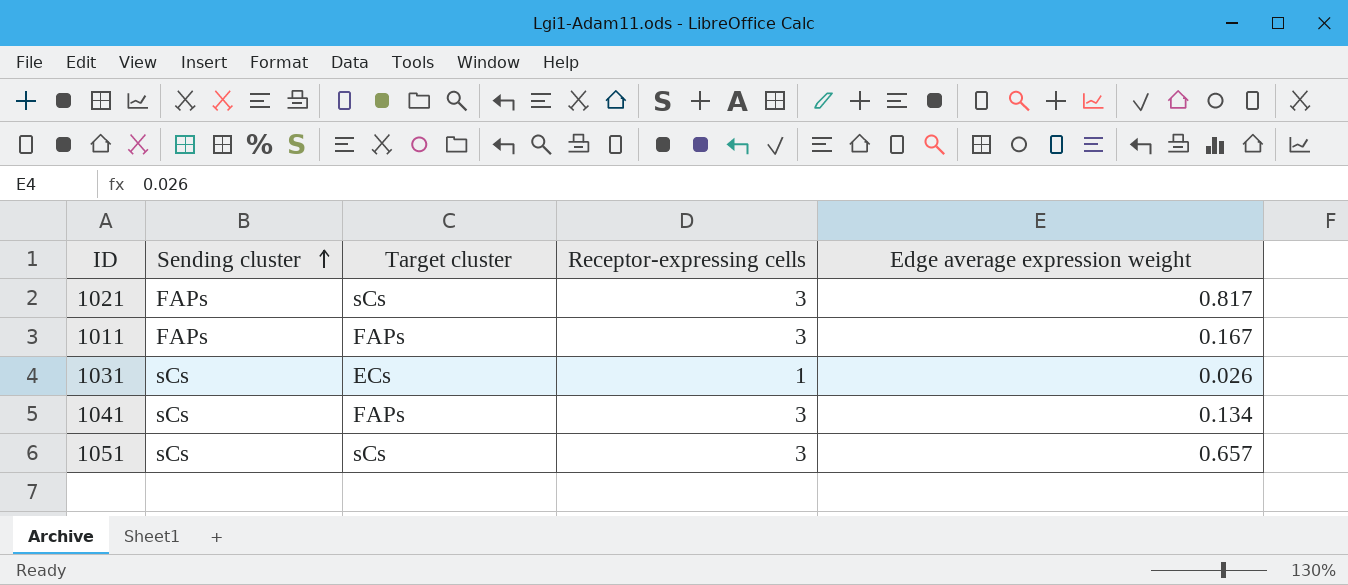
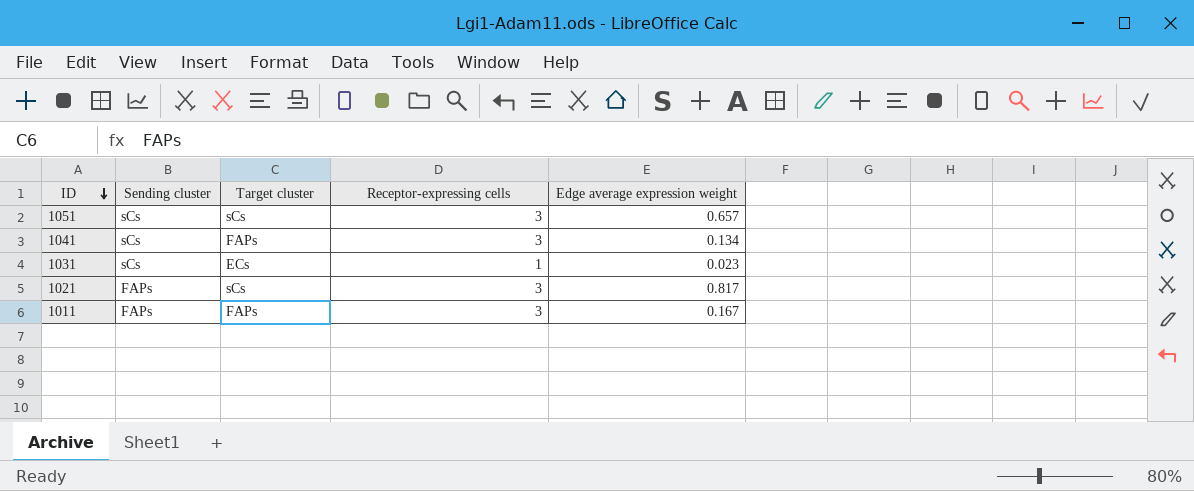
row order: Sending cluster ascending -> ID descending
1031 | Edge average expression weight: 0.026 -> 0.023

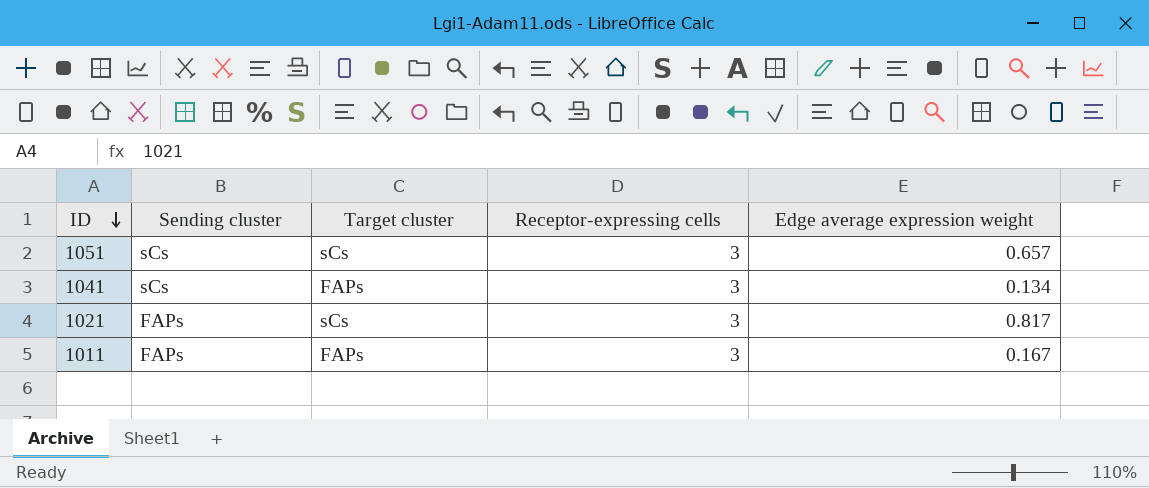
row 1031: sCs | ECs | 1 | 0.023 -> none

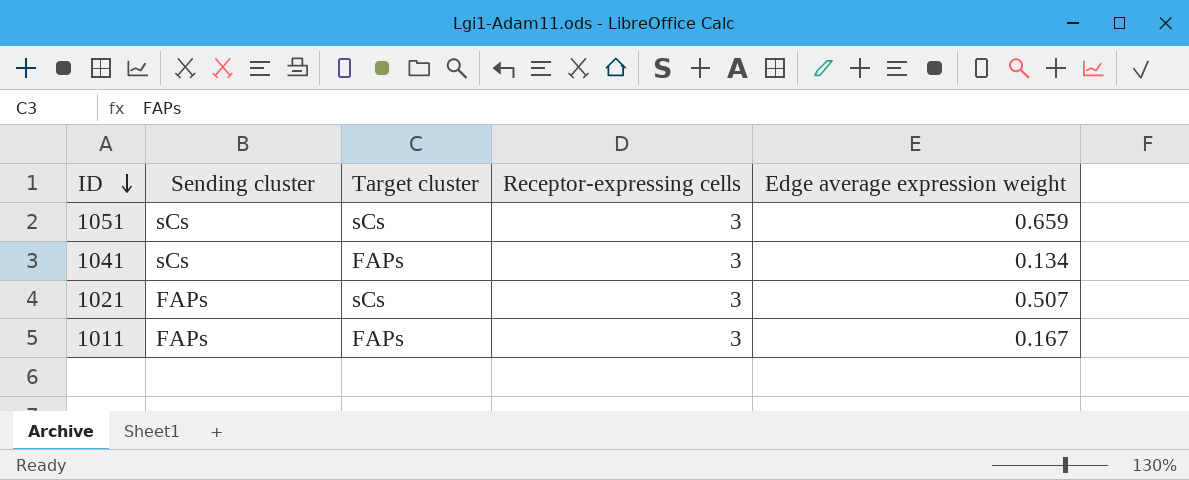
1051 | Edge average expression weight: 0.657 -> 0.659
1021 | Edge average expression weight: 0.817 -> 0.507

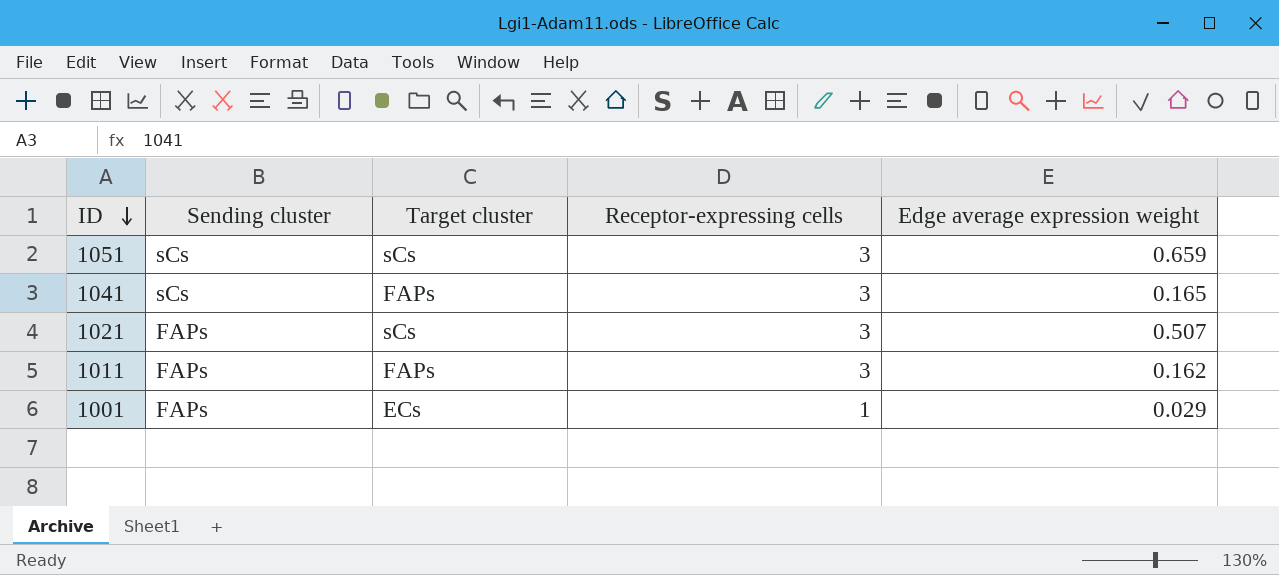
1041 | Edge average expression weight: 0.134 -> 0.165
1011 | Edge average expression weight: 0.167 -> 0.162
row 1001: none -> FAPs | ECs | 1 | 0.029

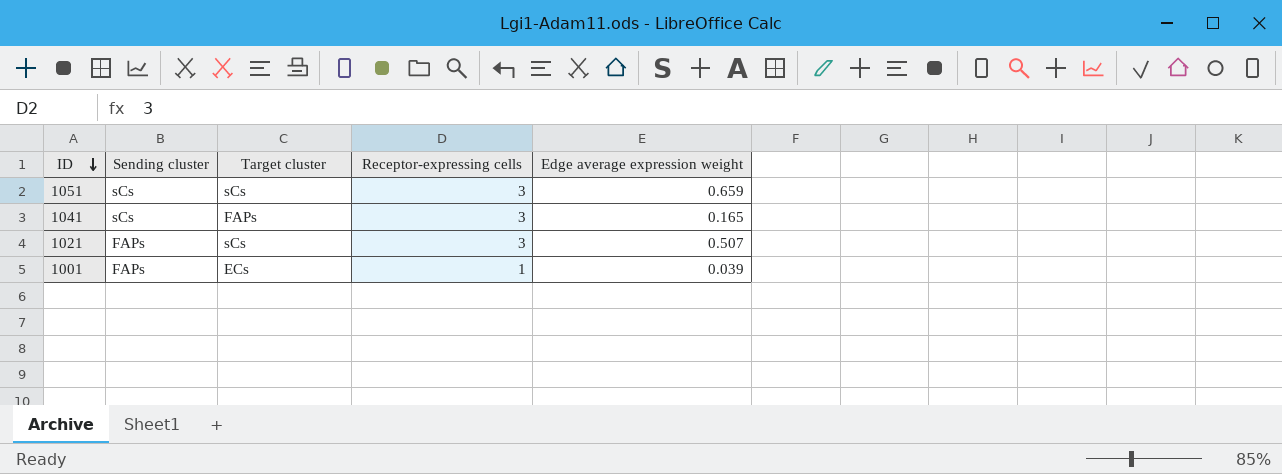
row 1011: FAPs | FAPs | 3 | 0.162 -> none
1001 | Edge average expression weight: 0.029 -> 0.039

